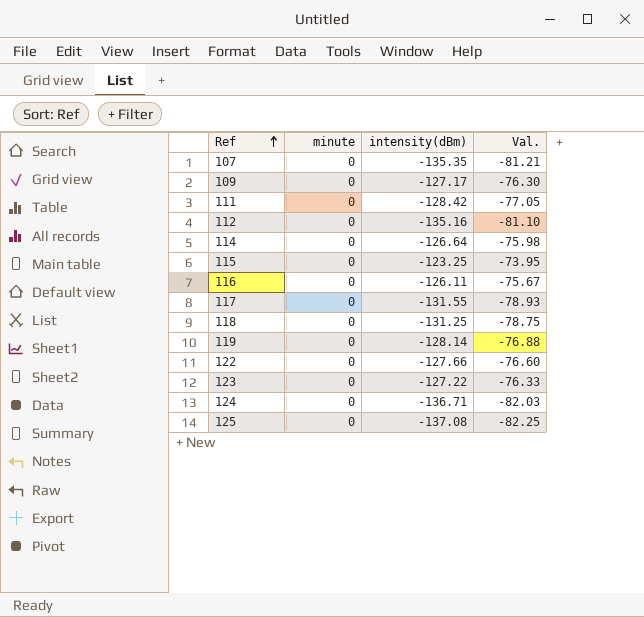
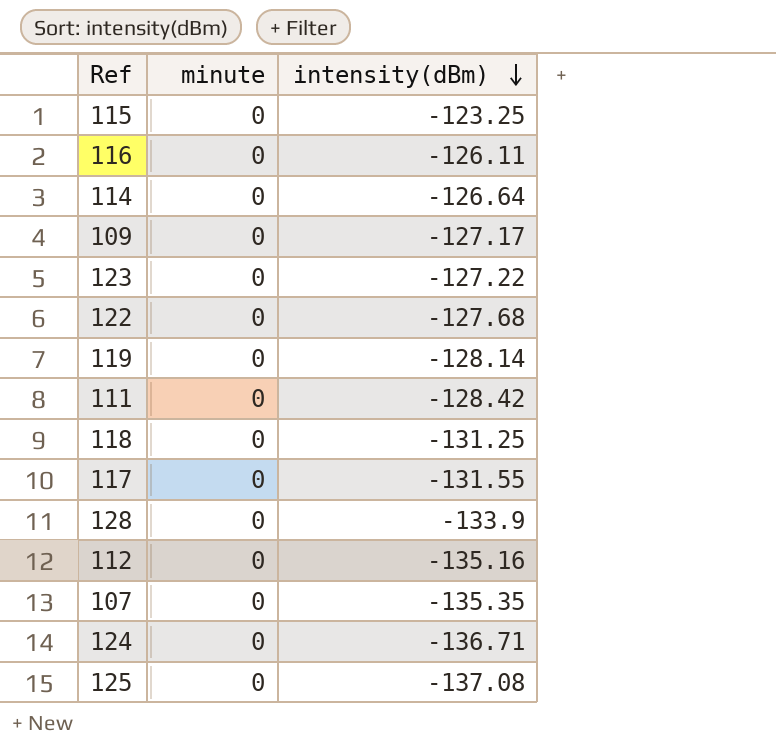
row order: Ref ascending -> intensity(dBm) descending
column Val. | formula: [intensity(dBm)] * 0.6 -> none
122 | intensity(dBm): -127.66 -> -127.68
row 128: none -> 0 | -133.9

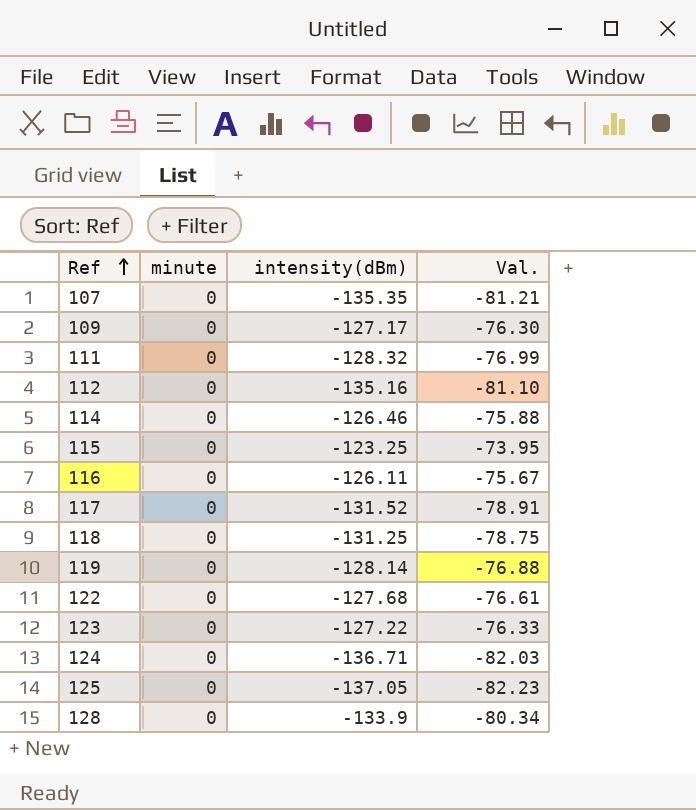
row order: intensity(dBm) descending -> Ref ascending
column Val. | formula: none -> [intensity(dBm)] * 0.6
111 | intensity(dBm): -128.42 -> -128.32
114 | intensity(dBm): -126.64 -> -126.46
117 | intensity(dBm): -131.55 -> -131.52
125 | intensity(dBm): -137.08 -> -137.05

